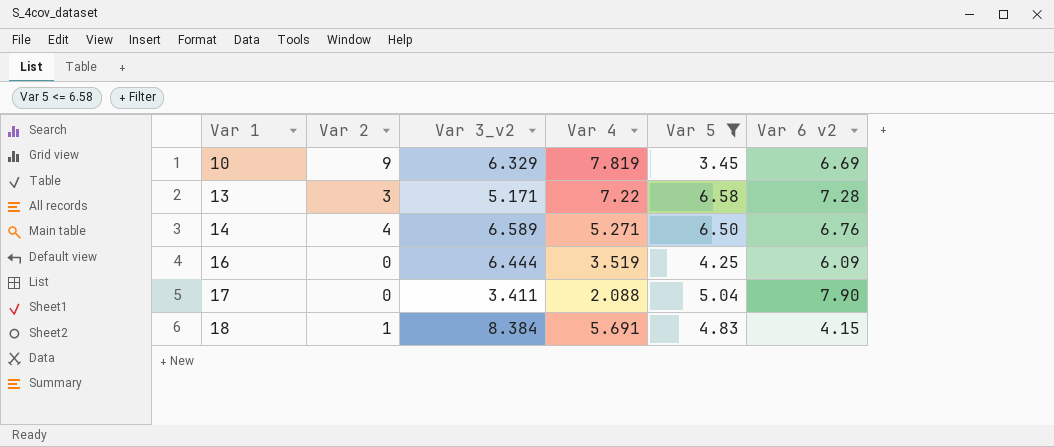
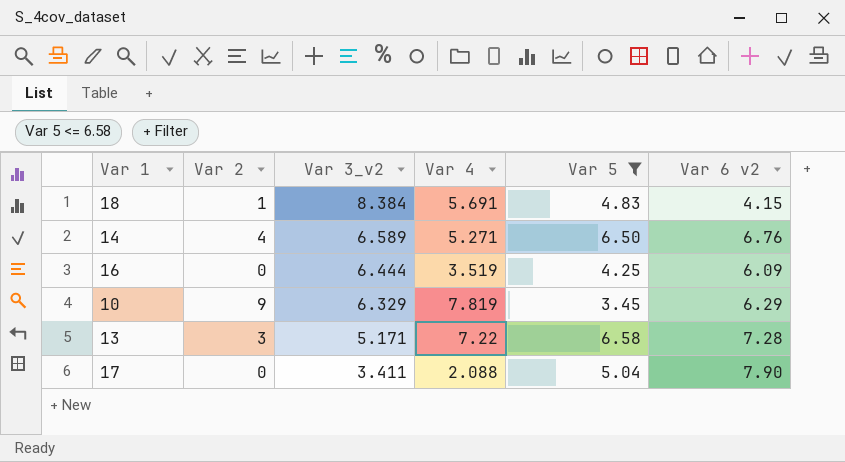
row order: Var 1 ascending -> Var 3_v2 descending
10 | Var 6 v2: 6.69 -> 6.29

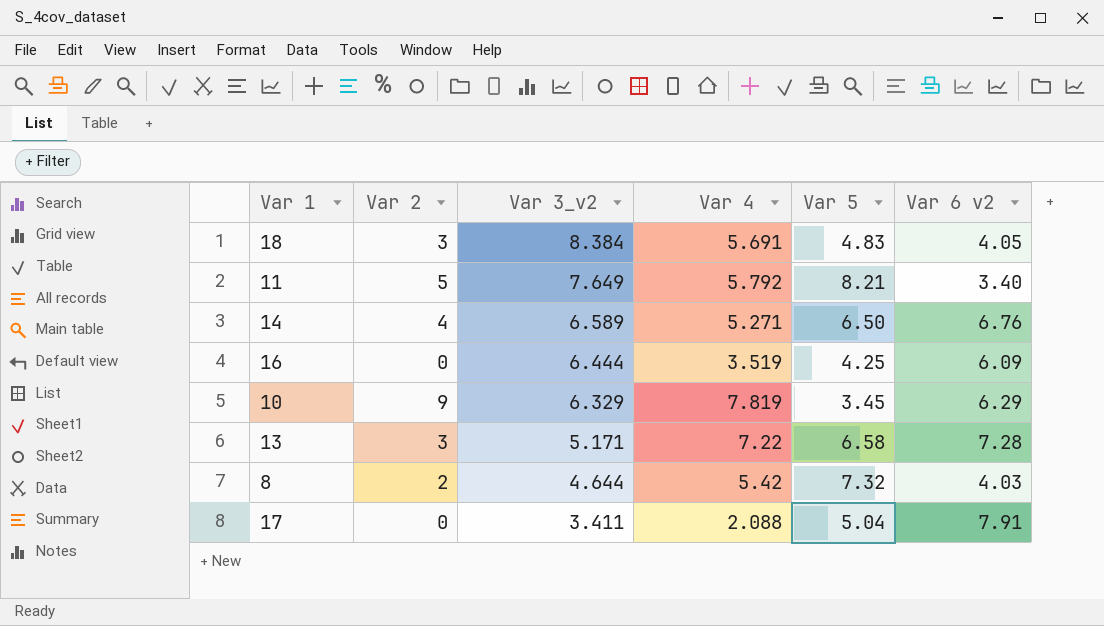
filter: Var 5 <= 6.58 -> none
18 | Var 2: 1 -> 3
18 | Var 6 v2: 4.15 -> 4.05
17 | Var 6 v2: 7.90 -> 7.91

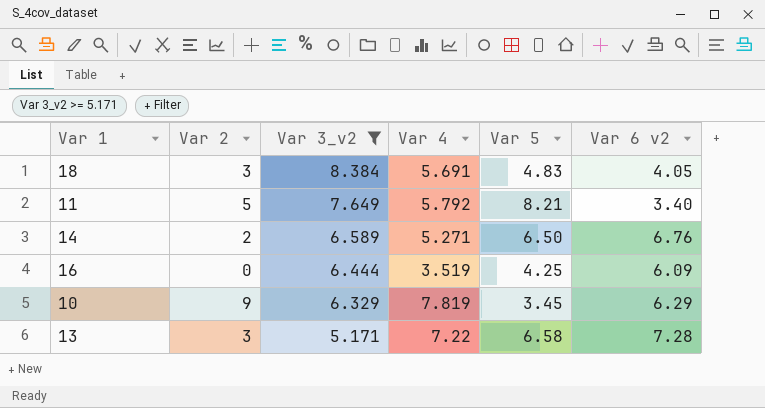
filter: none -> Var 3_v2 >= 5.171
14 | Var 2: 4 -> 2

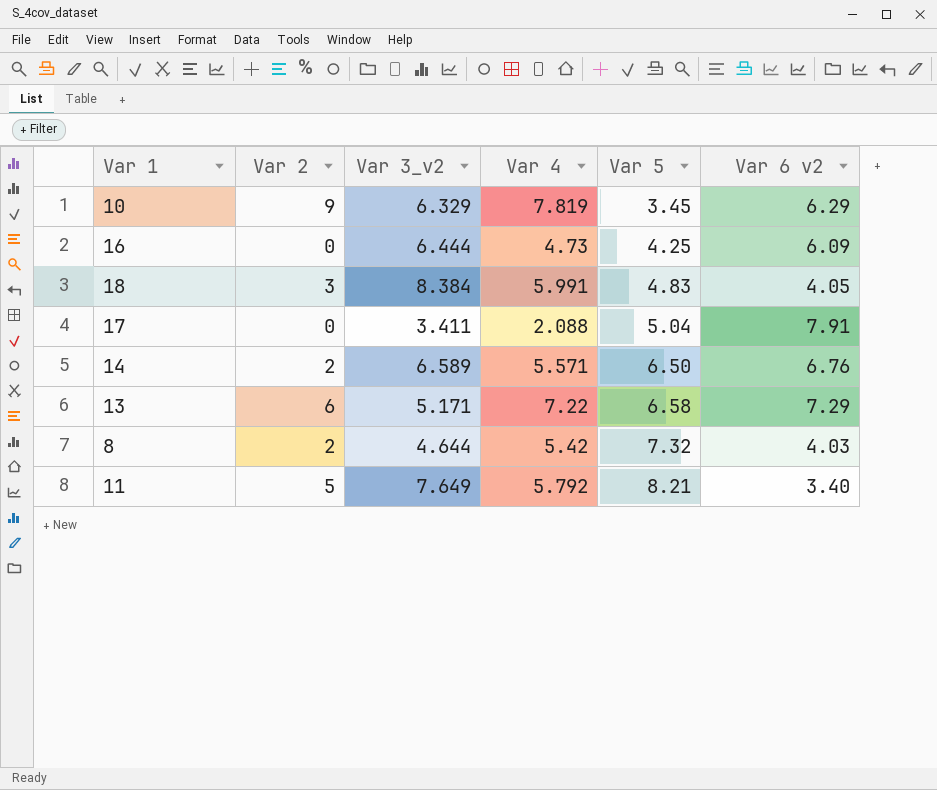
filter: Var 3_v2 >= 5.171 -> none
row order: Var 3_v2 descending -> Var 5 ascending
16 | Var 4: 3.519 -> 4.73
18 | Var 4: 5.691 -> 5.991
14 | Var 4: 5.271 -> 5.571
13 | Var 2: 3 -> 6
13 | Var 6 v2: 7.28 -> 7.29

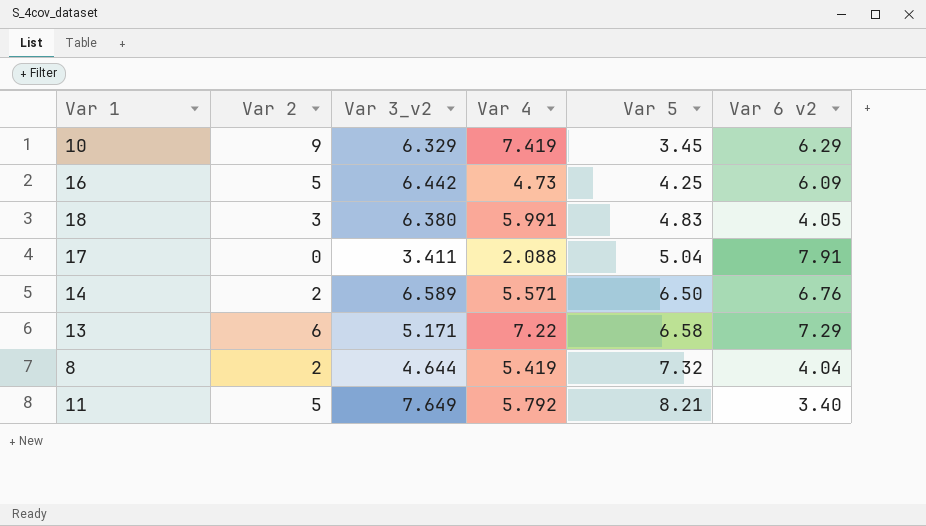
10 | Var 4: 7.819 -> 7.419
16 | Var 2: 0 -> 5
16 | Var 3_v2: 6.444 -> 6.442
18 | Var 3_v2: 8.384 -> 6.380
8 | Var 4: 5.42 -> 5.419
8 | Var 6 v2: 4.03 -> 4.04

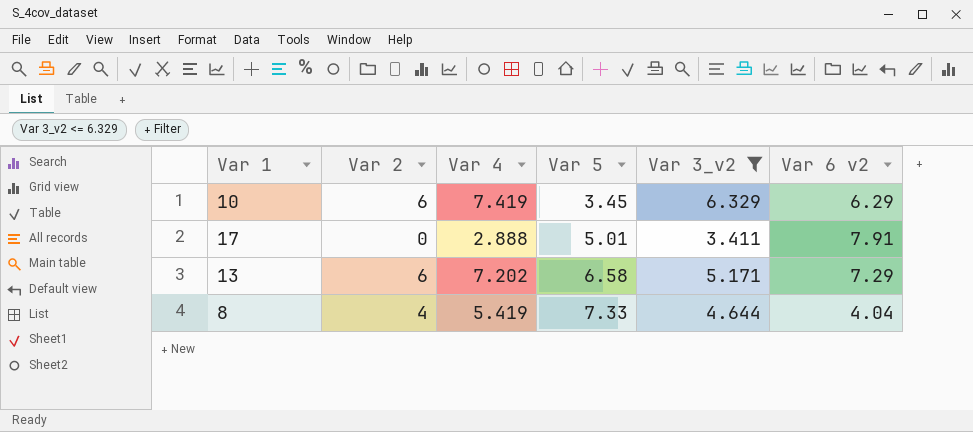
filter: none -> Var 3_v2 <= 6.329
column Var 3_v2 | position: 3 -> 5
10 | Var 2: 9 -> 6
17 | Var 4: 2.088 -> 2.888
17 | Var 5: 5.04 -> 5.01
13 | Var 4: 7.22 -> 7.202
8 | Var 2: 2 -> 4
8 | Var 5: 7.32 -> 7.33

